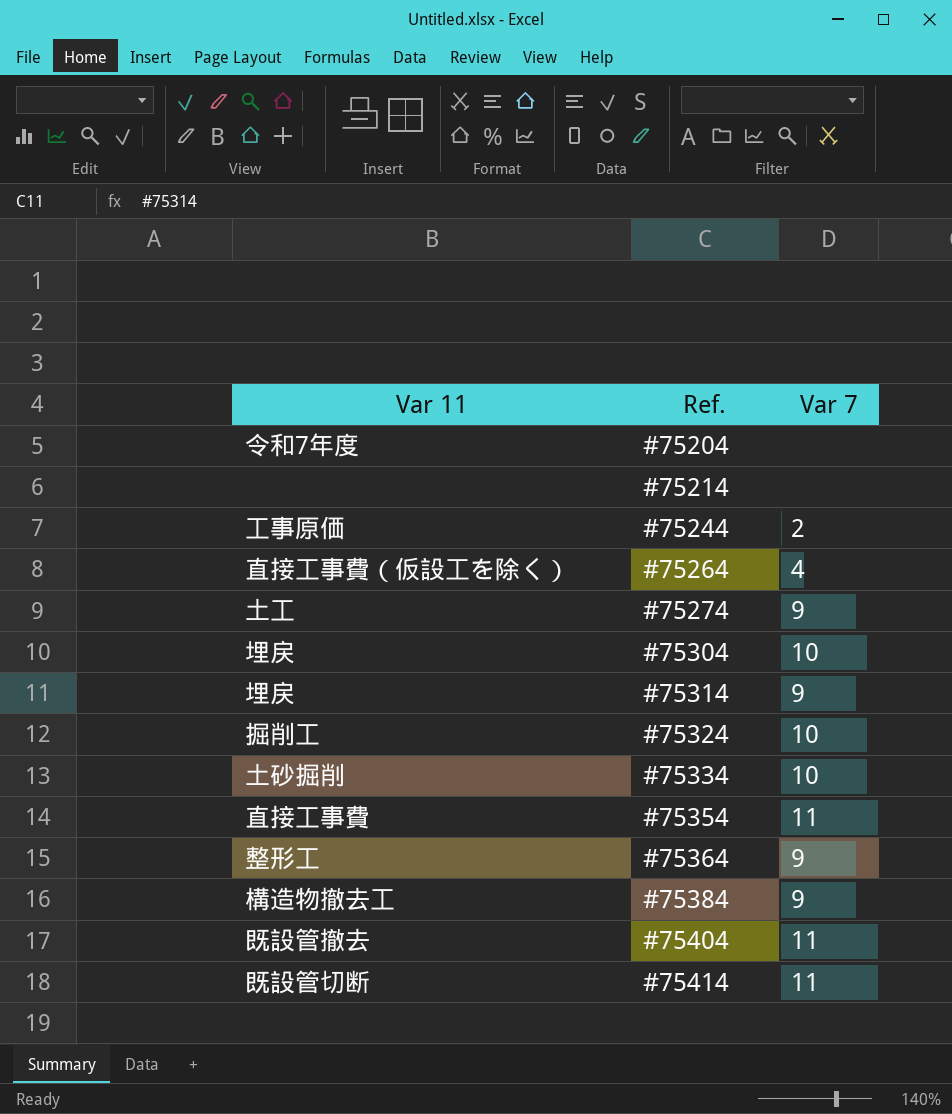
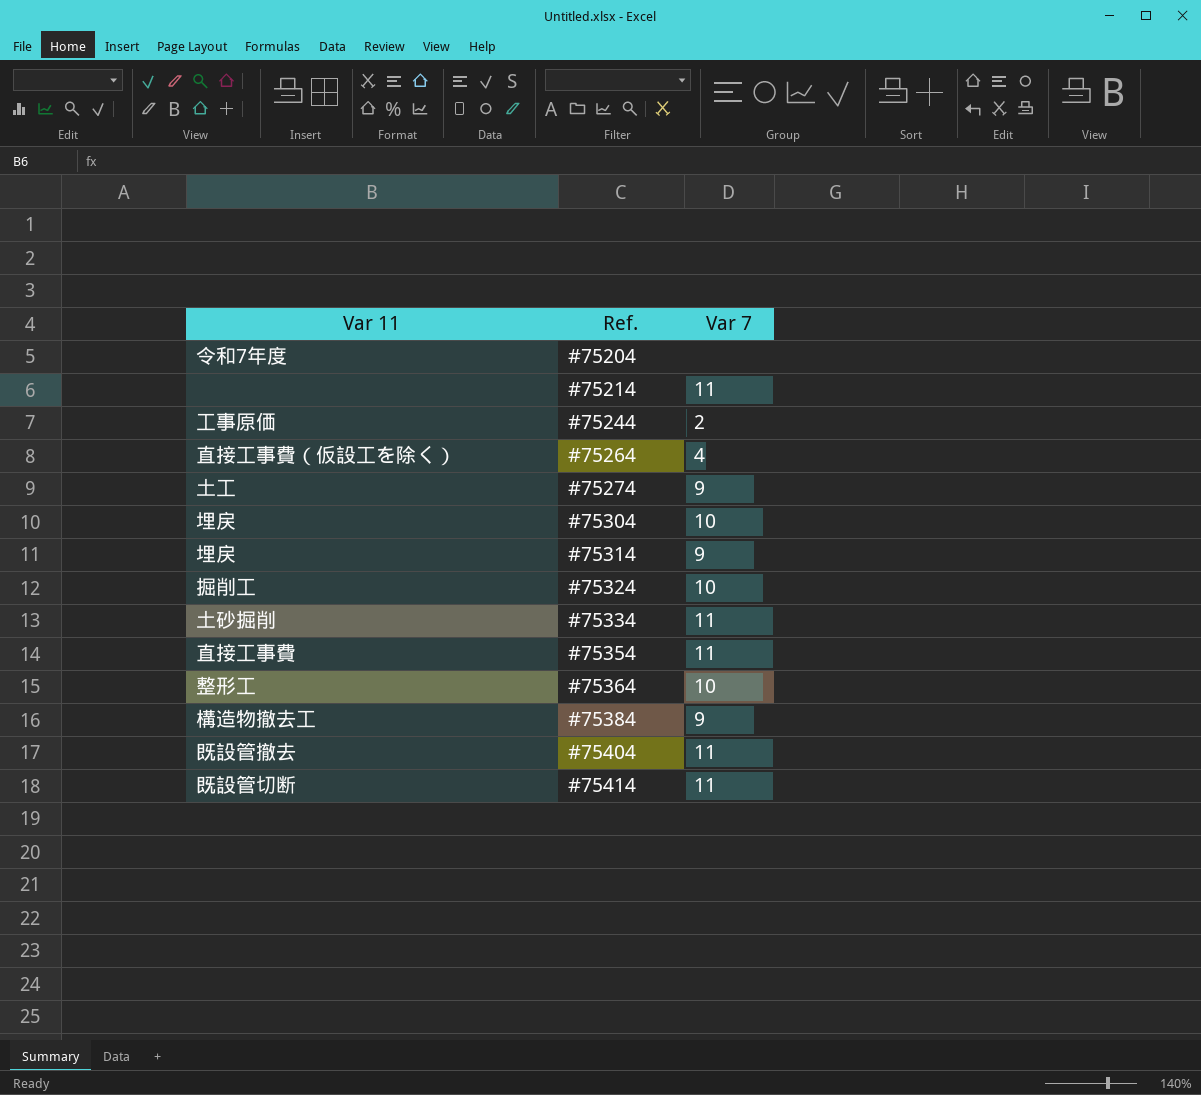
#75214 | Var 7: none -> 11
#75334 | Var 7: 10 -> 11
#75364 | Var 7: 9 -> 10

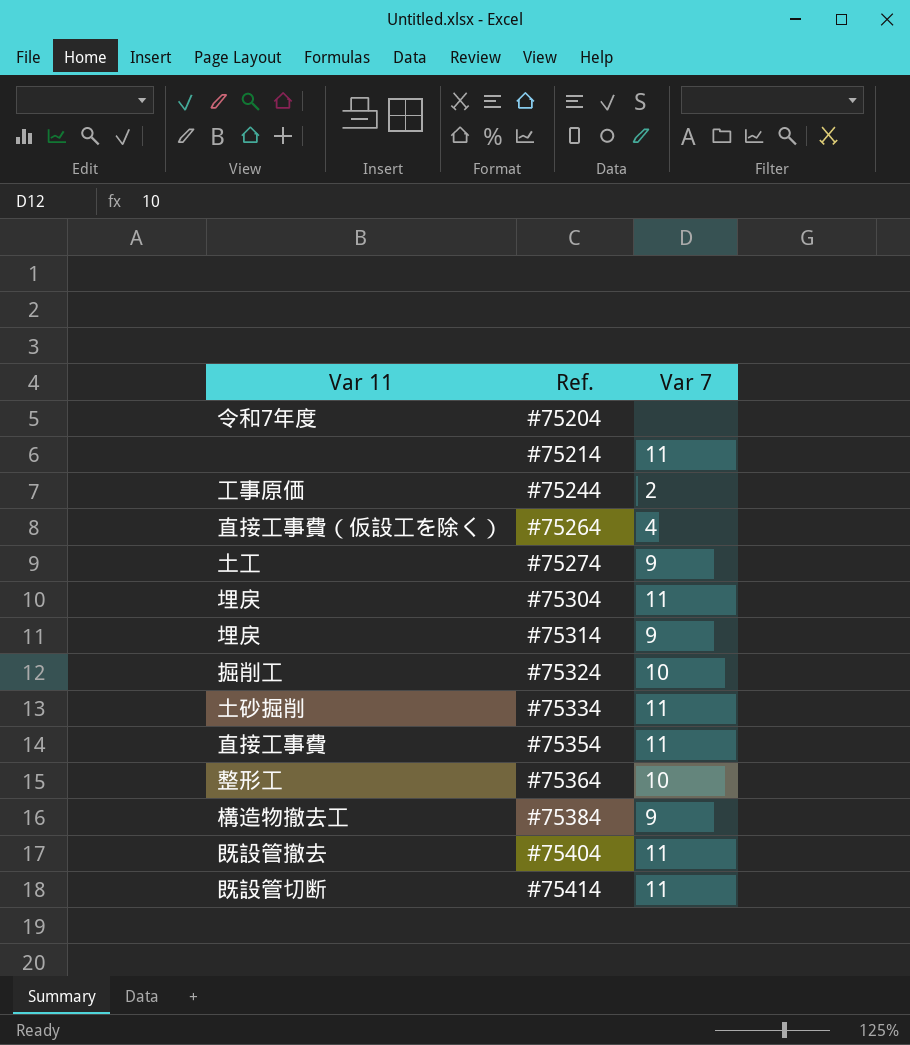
#75304 | Var 7: 10 -> 11

